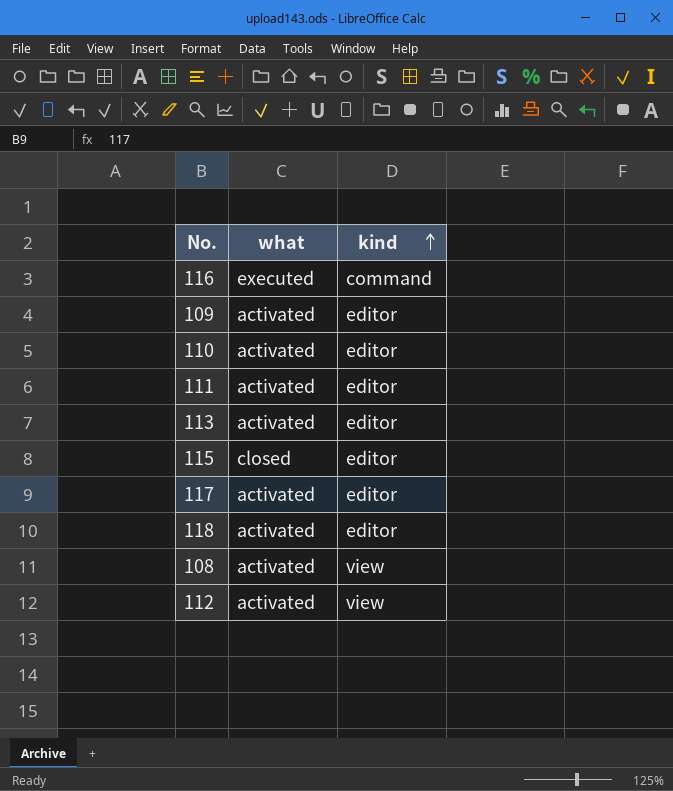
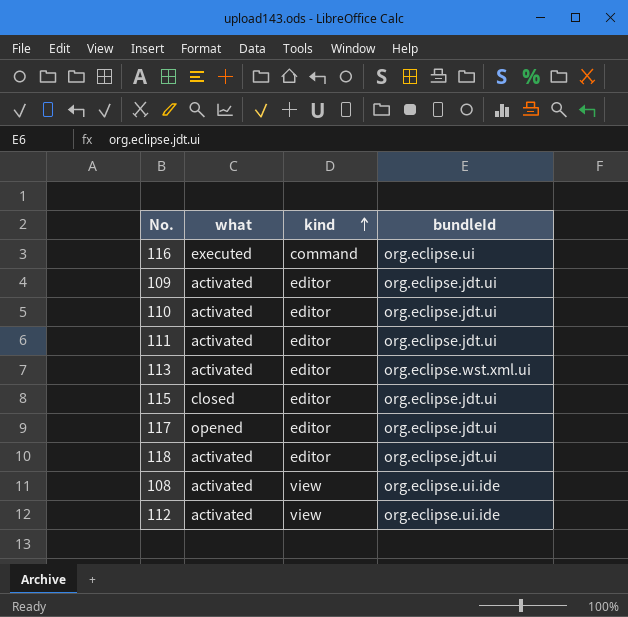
column bundleId | position: none -> 4
117 | what: activated -> opened

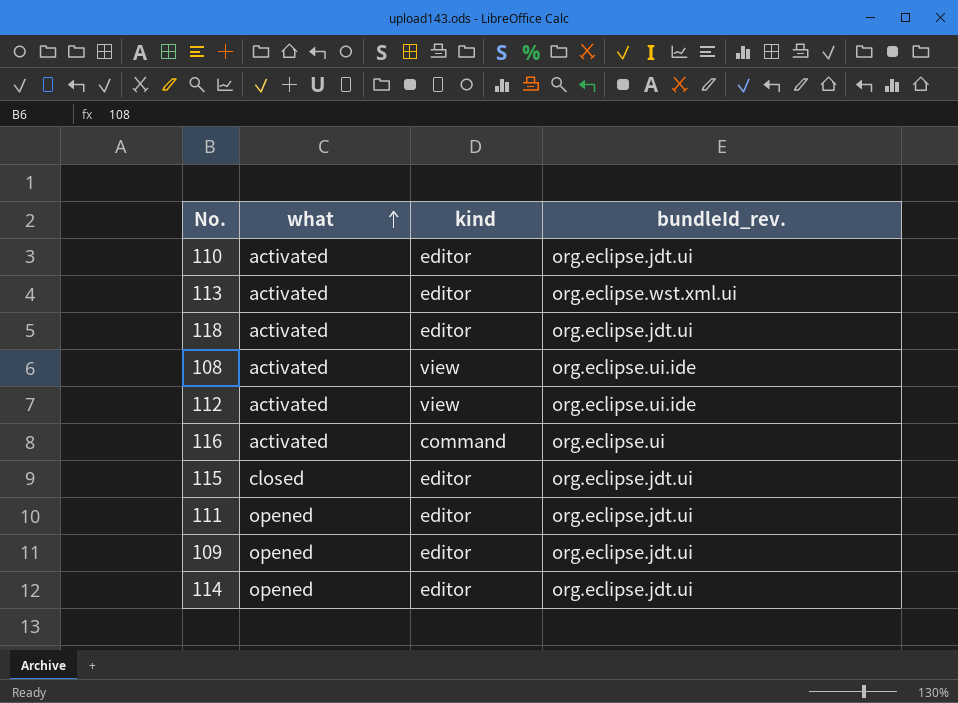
row order: kind ascending -> what ascending
column name: bundleId -> bundleId_rev.
row 117: opened | editor | org.eclipse.jdt.ui -> none
116 | what: executed -> activated
111 | what: activated -> opened
109 | what: activated -> opened
row 114: none -> opened | editor | org.eclipse.jdt.ui

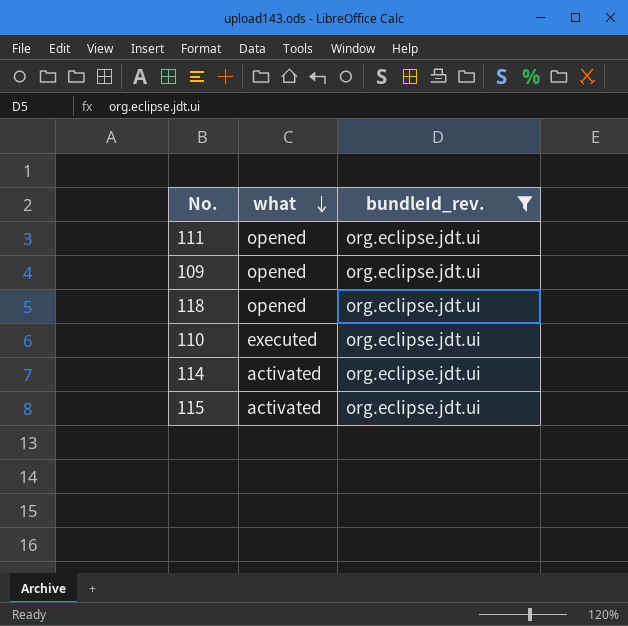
filter: none -> bundleId_rev. = org.eclipse.jdt.ui
row order: what ascending -> what descending
column kind | position: 3 -> none
118 | what: activated -> opened
110 | what: activated -> executed
114 | what: opened -> activated
115 | what: closed -> activated

